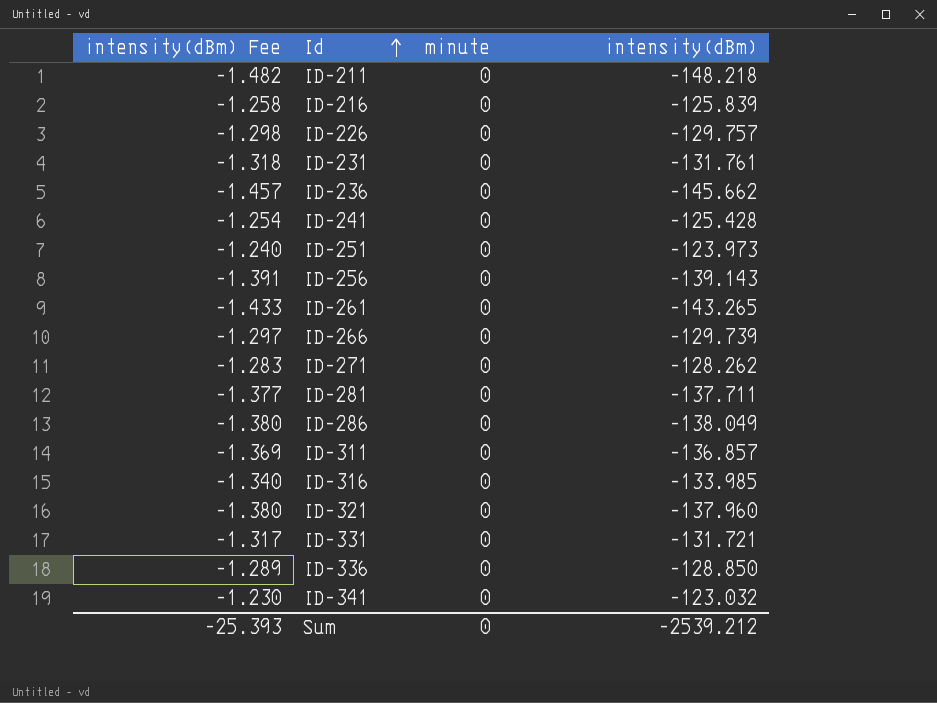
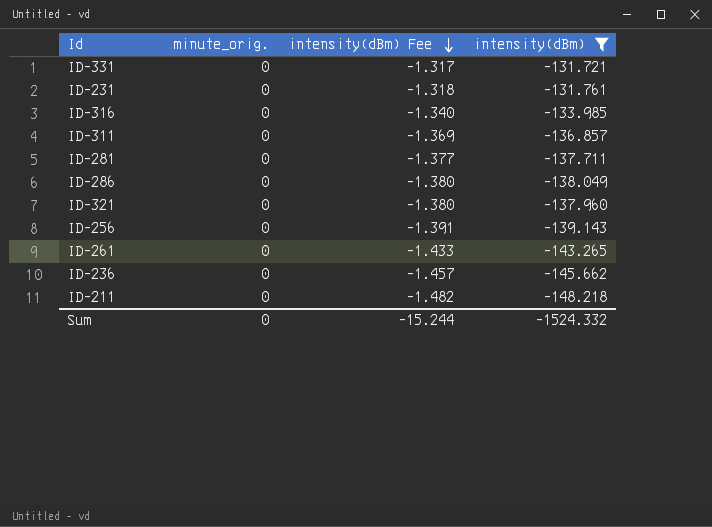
filter: none -> intensity(dBm) <= -131.721
row order: Id ascending -> intensity(dBm) Fee descending
column name: minute -> minute_orig.
column intensity(dBm) Fee | position: 1 -> 3
Sum | intensity(dBm) Fee: -25.393 -> -15.244
Sum | intensity(dBm): -2539.212 -> -1524.332

